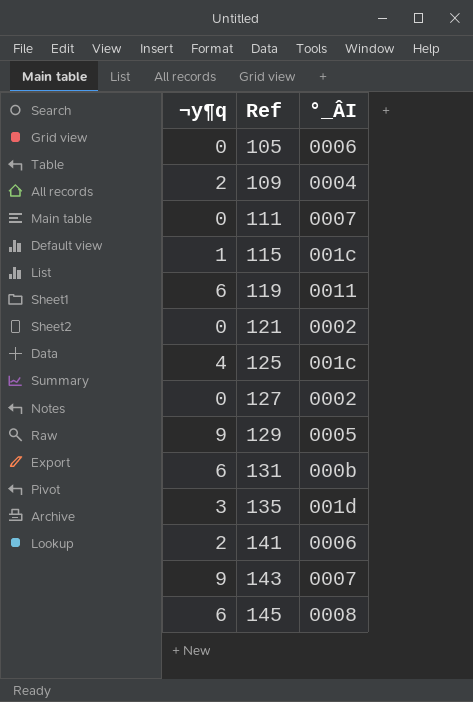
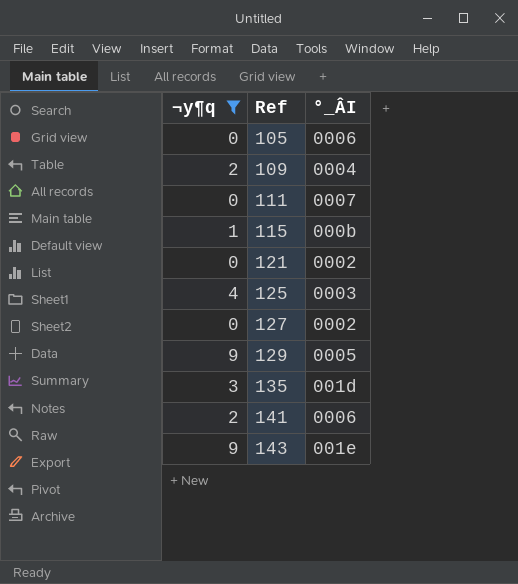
filter: none -> ¬y¶q != 6
115 | °_ÂI: 001c -> 000b
125 | °_ÂI: 001c -> 0003
143 | °_ÂI: 0007 -> 001e

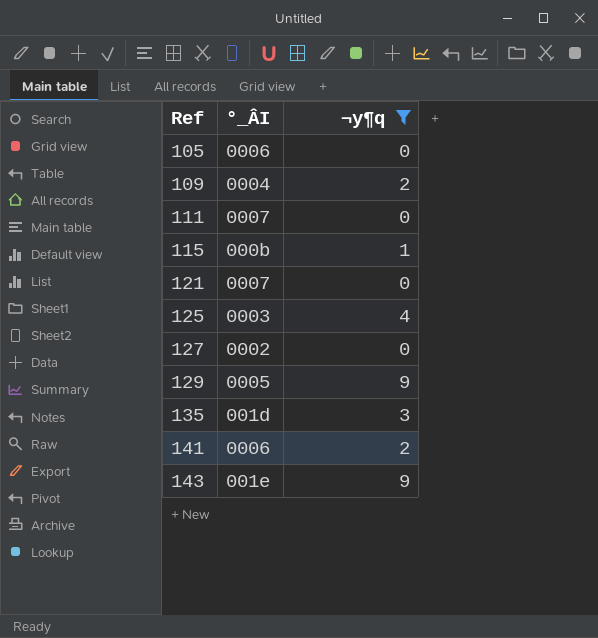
column ¬y¶q | position: 1 -> 3
121 | °_ÂI: 0002 -> 0007

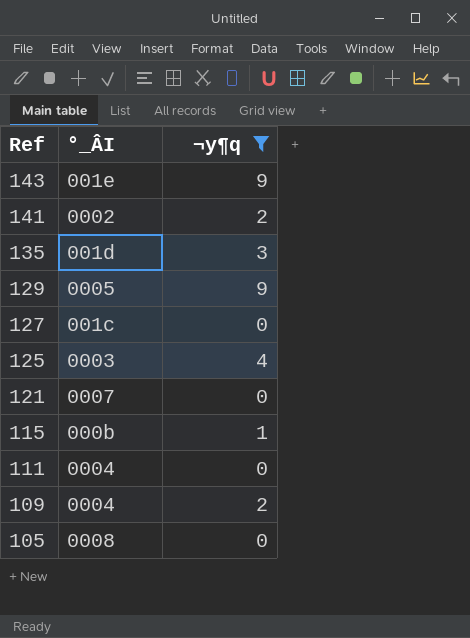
row order: Ref ascending -> Ref descending
141 | °_ÂI: 0006 -> 0002
127 | °_ÂI: 0002 -> 001c
111 | °_ÂI: 0007 -> 0004
105 | °_ÂI: 0006 -> 0008

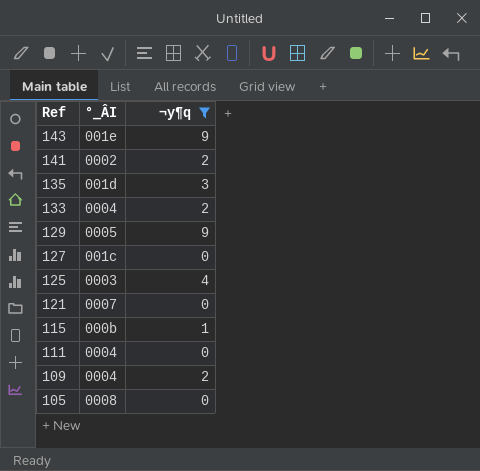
row 133: none -> 0004 | 2

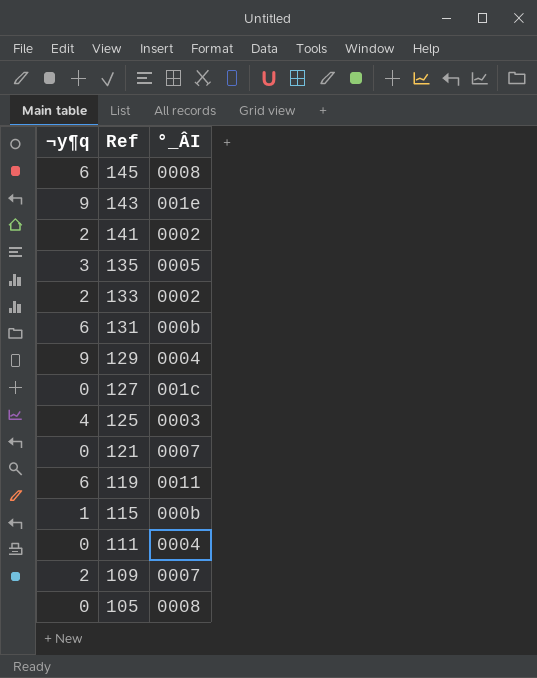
filter: ¬y¶q != 6 -> none
column ¬y¶q | position: 3 -> 1
135 | °_ÂI: 001d -> 0005
133 | °_ÂI: 0004 -> 0002
129 | °_ÂI: 0005 -> 0004
109 | °_ÂI: 0004 -> 0007

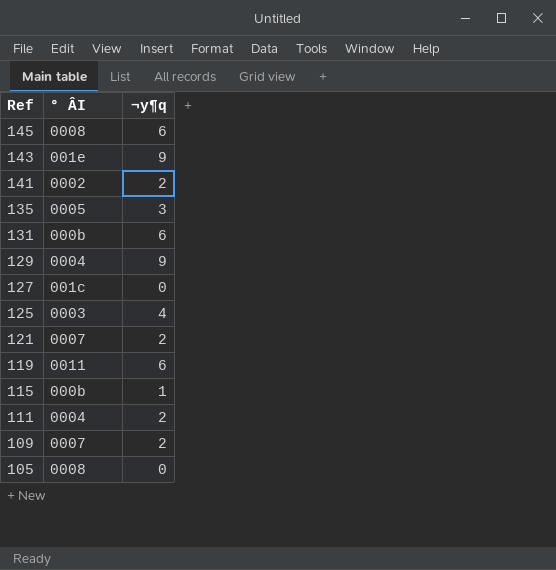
column name: °_ÂI -> ° ÂI
column ¬y¶q | position: 1 -> 3
row 133: 2 | 0002 -> none
121 | ¬y¶q: 0 -> 2
111 | ¬y¶q: 0 -> 2

